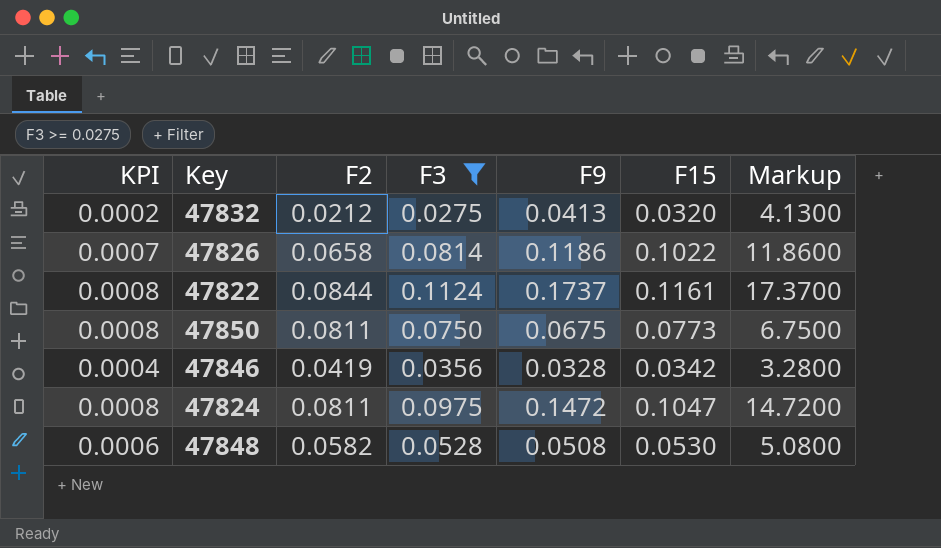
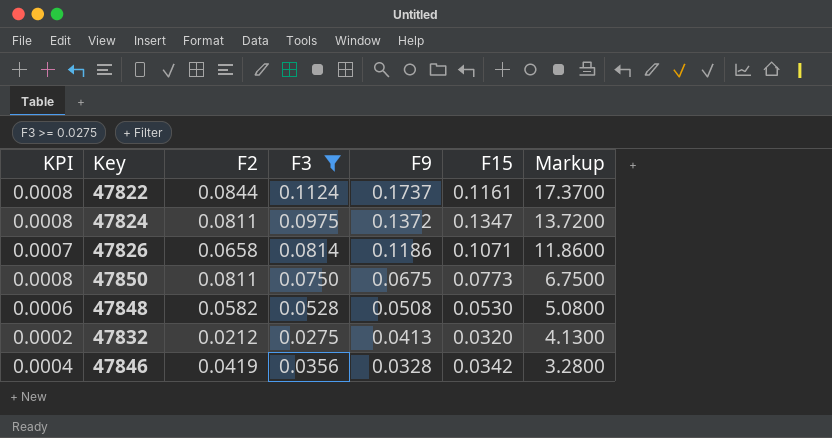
row order: none -> F9 descending
47824 | F9: 0.1472 -> 0.1372
47824 | F15: 0.1047 -> 0.1347
47824 | Markup: 14.7200 -> 13.7200
47826 | F15: 0.1022 -> 0.1071

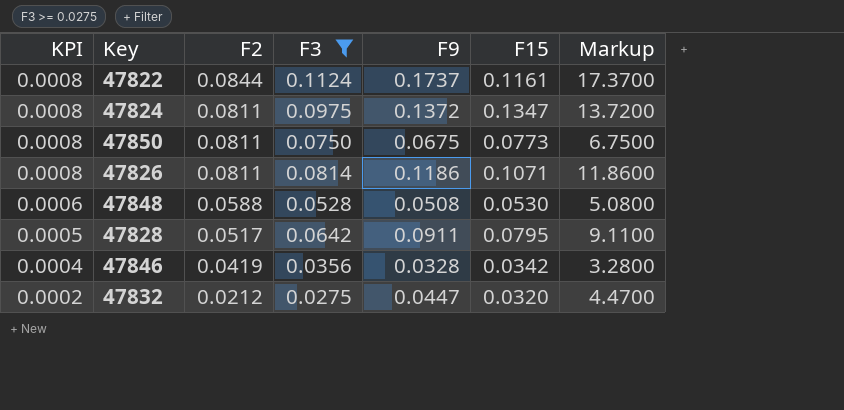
row order: F9 descending -> KPI descending
47826 | KPI: 0.0007 -> 0.0008
47826 | F2: 0.0658 -> 0.0811
47848 | F2: 0.0582 -> 0.0588
row 47828: none -> 0.0005 | 0.0517 | 0.0642 | 0.0911 | 0.0795 | 9.1100
47832 | F9: 0.0413 -> 0.0447
47832 | Markup: 4.1300 -> 4.4700

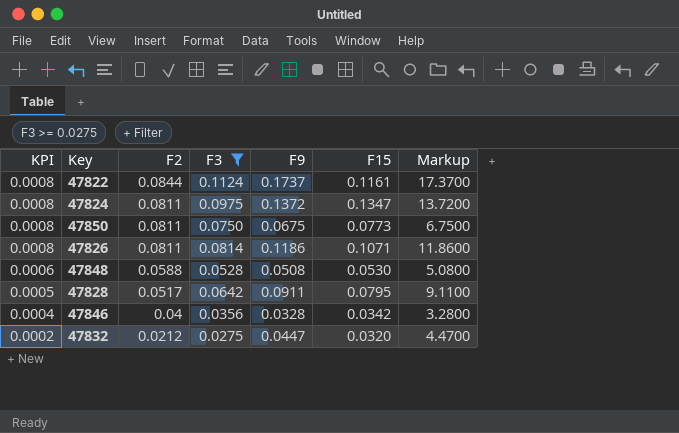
47846 | F2: 0.0419 -> 0.04

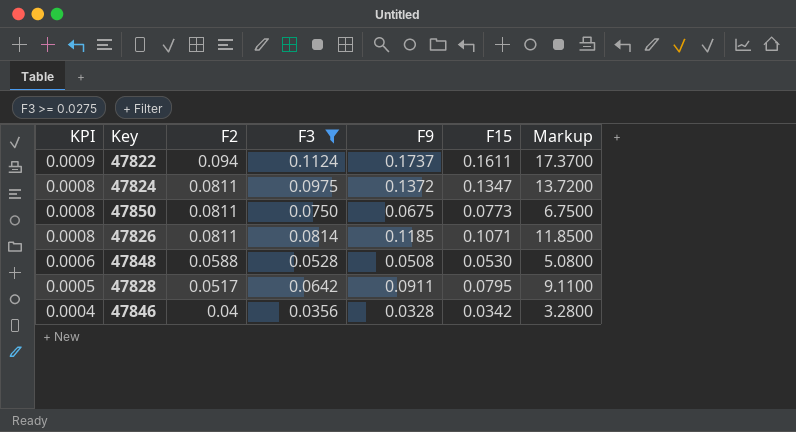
row 47832: 0.0002 | 0.0212 | 0.0275 | 0.0447 | 0.0320 | 4.4700 -> none
47822 | KPI: 0.0008 -> 0.0009
47822 | F2: 0.0844 -> 0.094
47822 | F15: 0.1161 -> 0.1611
47826 | F9: 0.1186 -> 0.1185
47826 | Markup: 11.8600 -> 11.8500

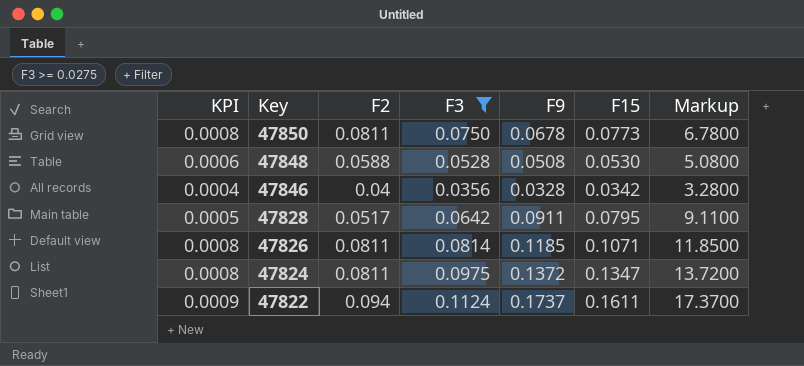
row order: KPI descending -> Key descending
47850 | F9: 0.0675 -> 0.0678
47850 | Markup: 6.7500 -> 6.7800

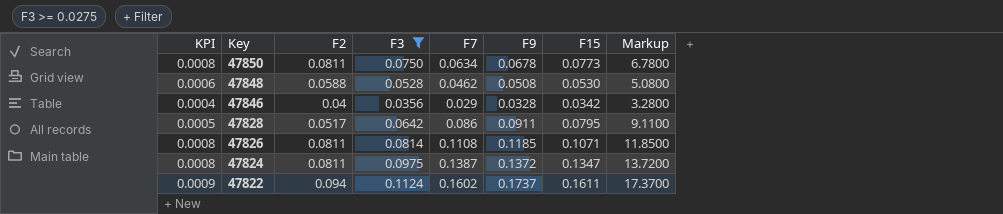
column F7 | position: none -> 5

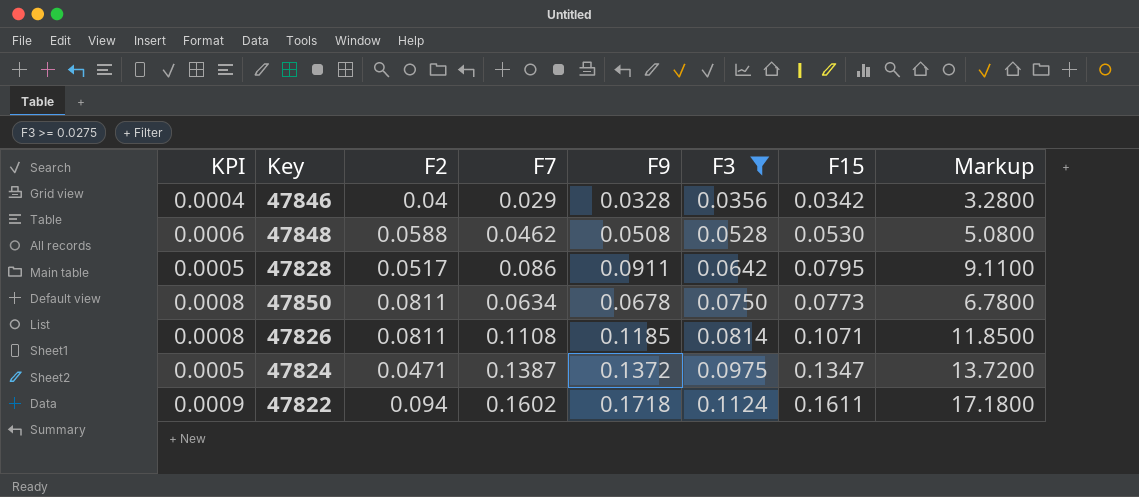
row order: Key descending -> F3 ascending
column F3 | position: 4 -> 6
47824 | KPI: 0.0008 -> 0.0005
47824 | F2: 0.0811 -> 0.0471
47822 | F9: 0.1737 -> 0.1718
47822 | Markup: 17.3700 -> 17.1800

